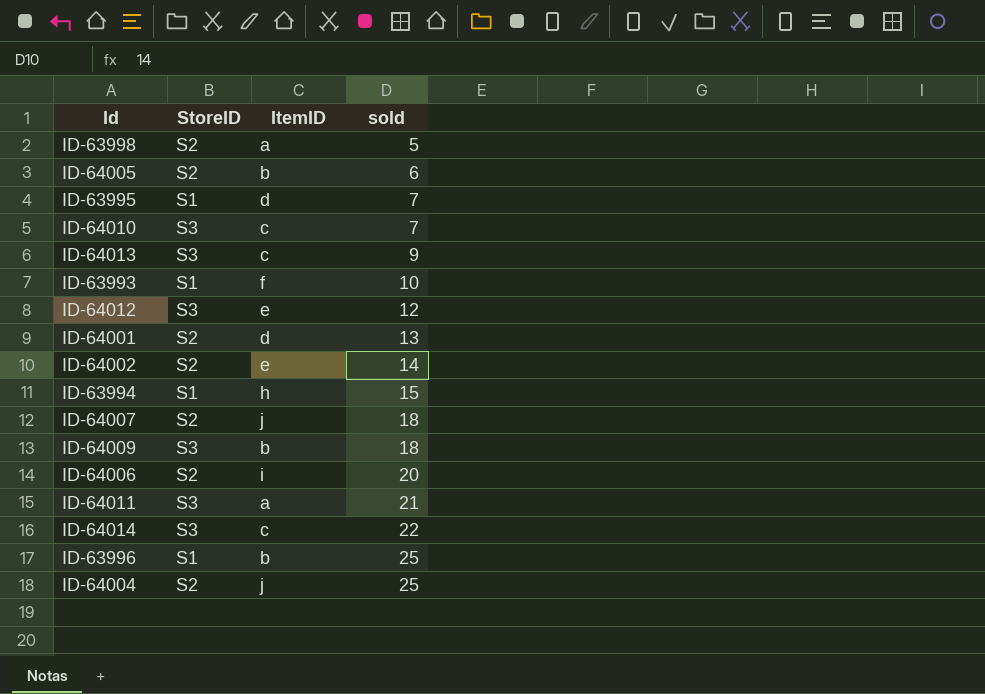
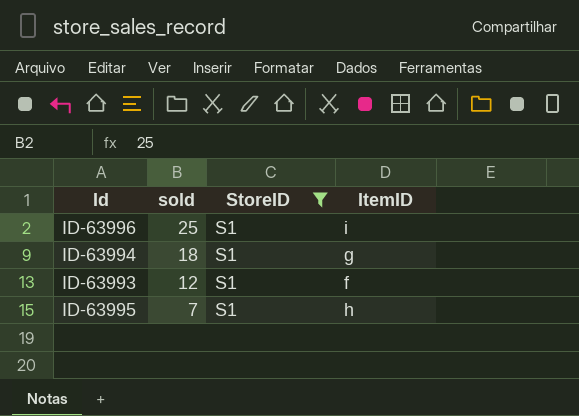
filter: none -> StoreID = S1
row order: sold ascending -> sold descending
column sold | position: 4 -> 2
ID-63996 | ItemID: b -> i
ID-63994 | sold: 15 -> 18
ID-63994 | ItemID: h -> g
ID-63993 | sold: 10 -> 12
ID-63995 | ItemID: d -> h

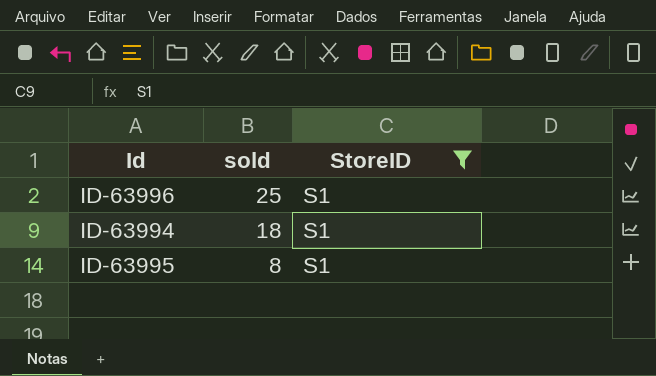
column ItemID | position: 4 -> none
row ID-63993: 12 | S1 | f -> none
ID-63995 | sold: 7 -> 8

